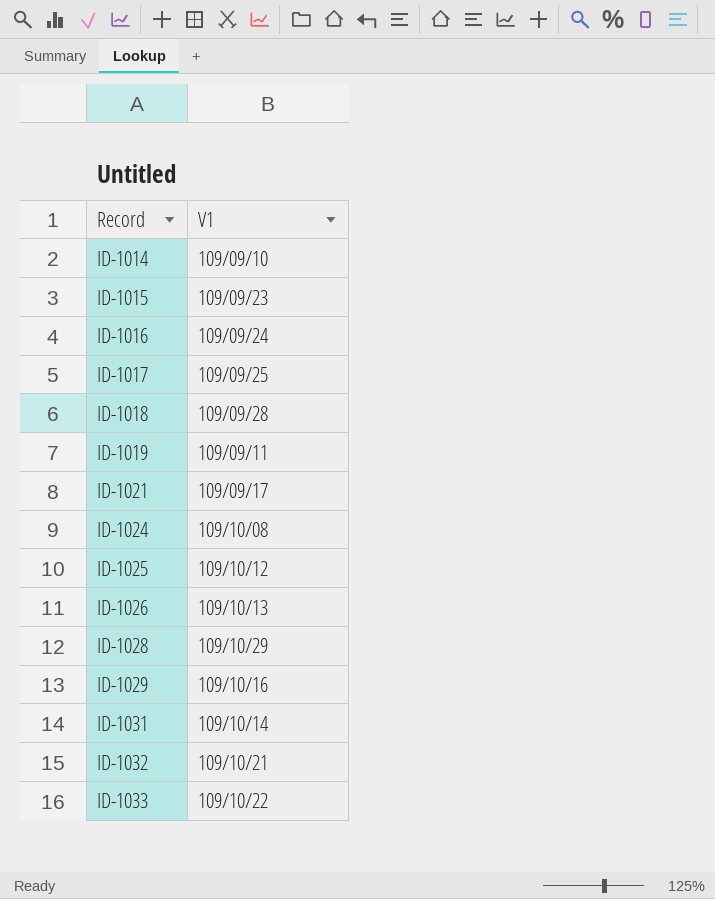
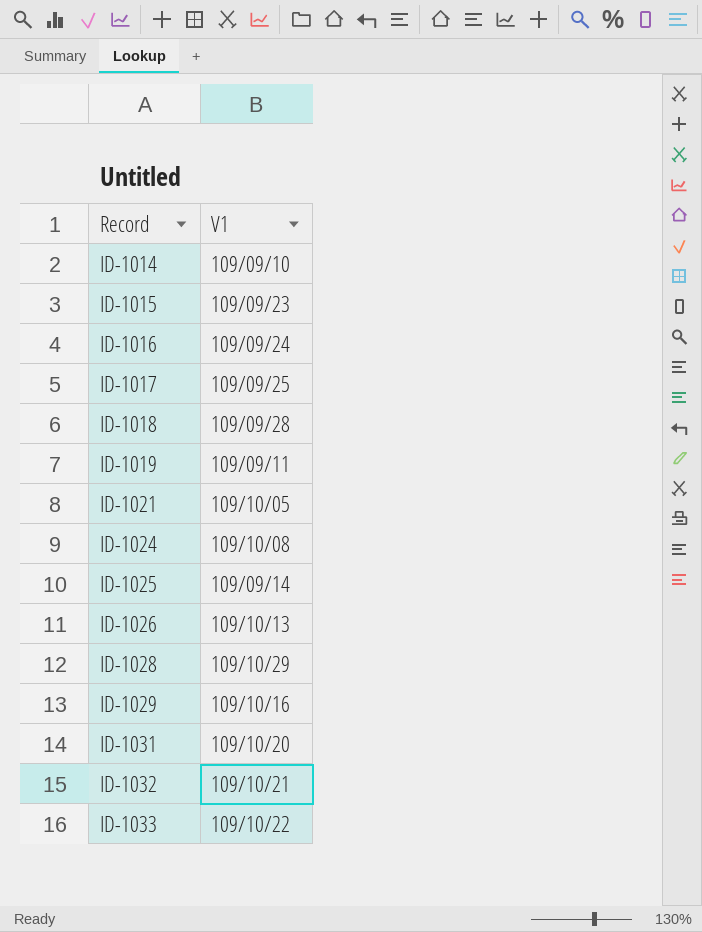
ID-1021 | V1: 109/09/17 -> 109/10/05
ID-1025 | V1: 109/10/12 -> 109/09/14
ID-1031 | V1: 109/10/14 -> 109/10/20

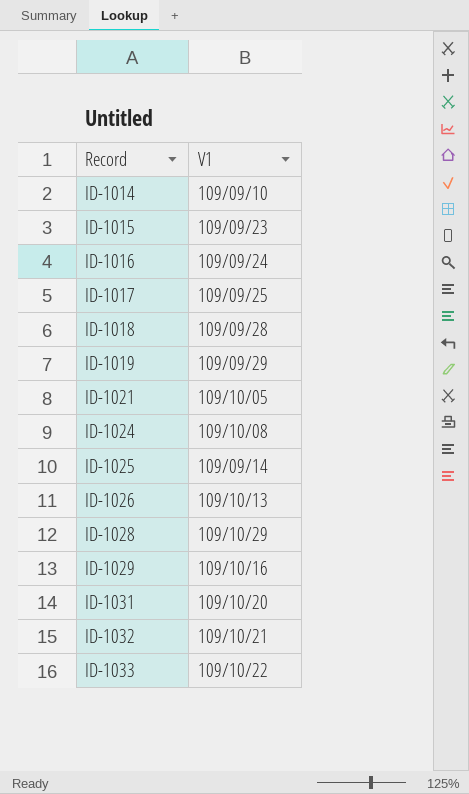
ID-1019 | V1: 109/09/11 -> 109/09/29

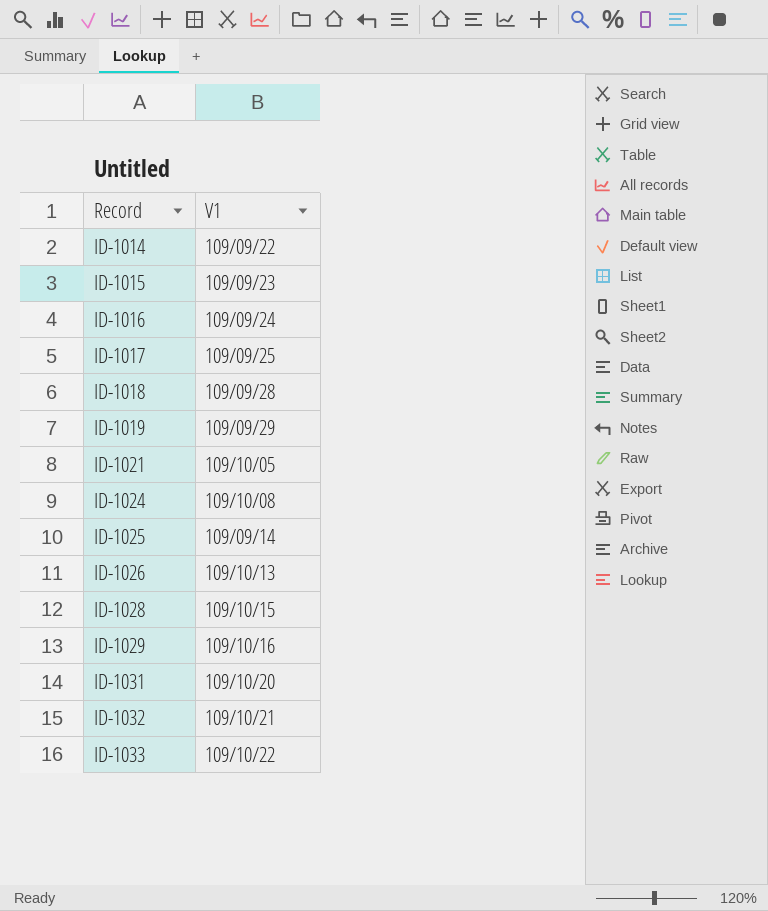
ID-1014 | V1: 109/09/10 -> 109/09/22
ID-1028 | V1: 109/10/29 -> 109/10/15

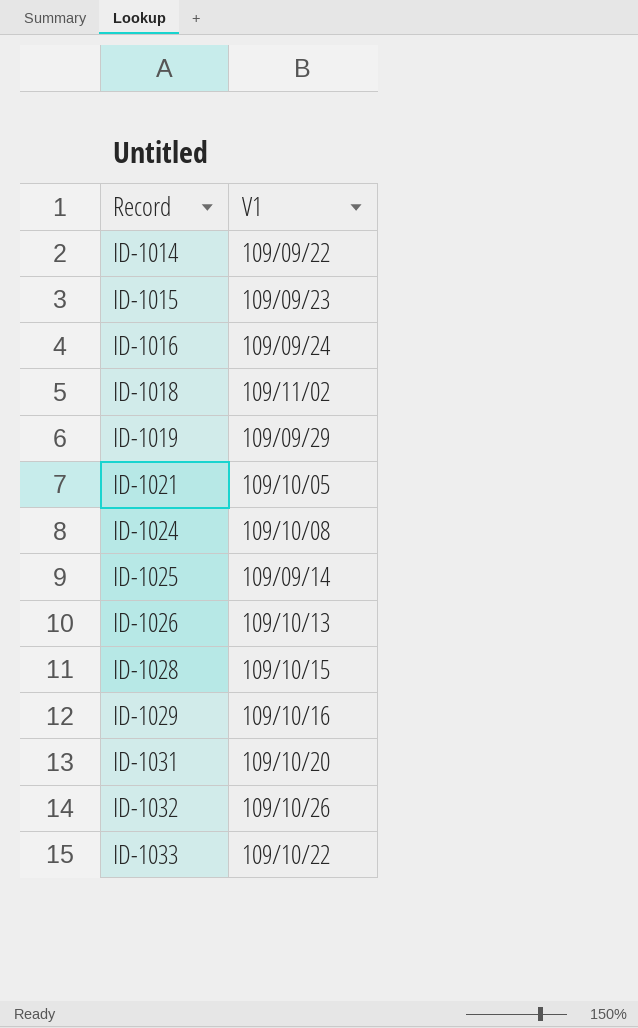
row ID-1017: 109/09/25 -> none
ID-1018 | V1: 109/09/28 -> 109/11/02
ID-1032 | V1: 109/10/21 -> 109/10/26

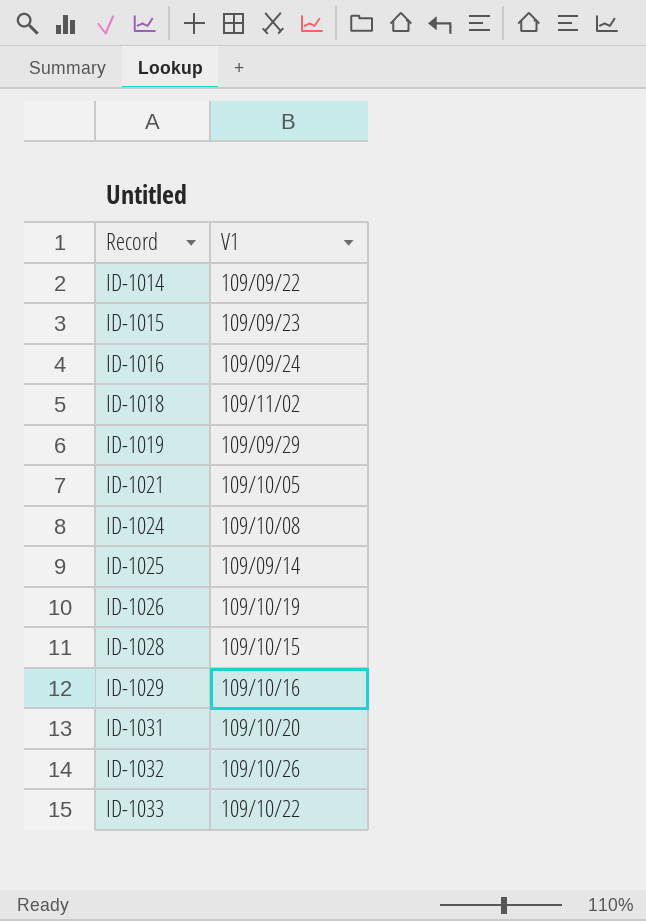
ID-1026 | V1: 109/10/13 -> 109/10/19

